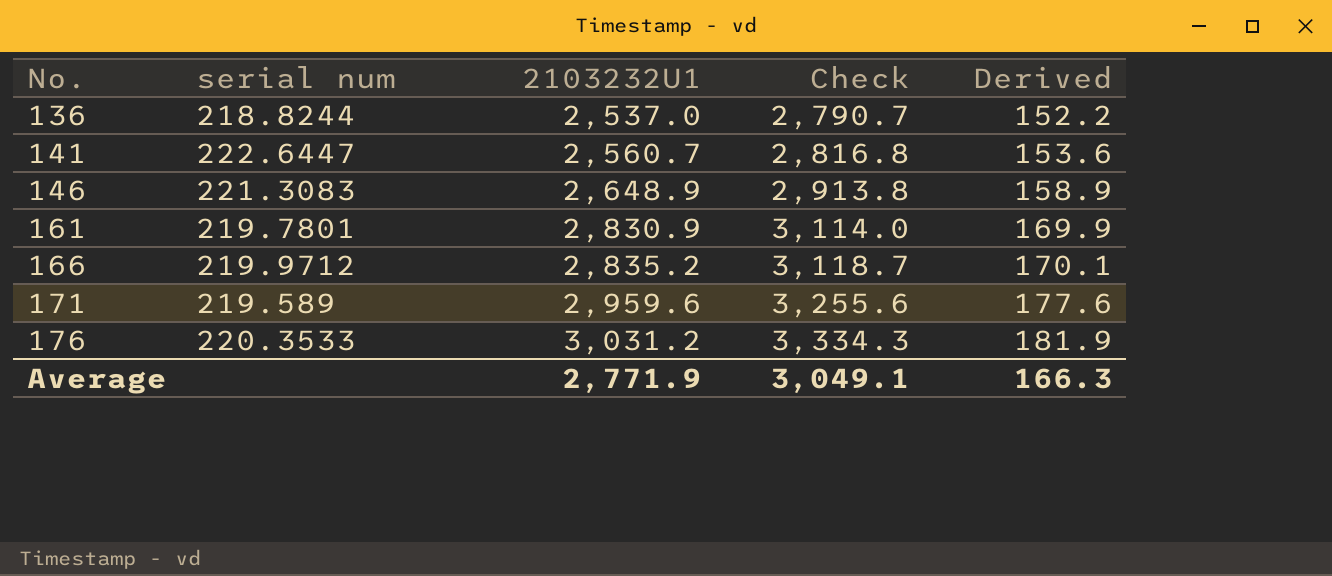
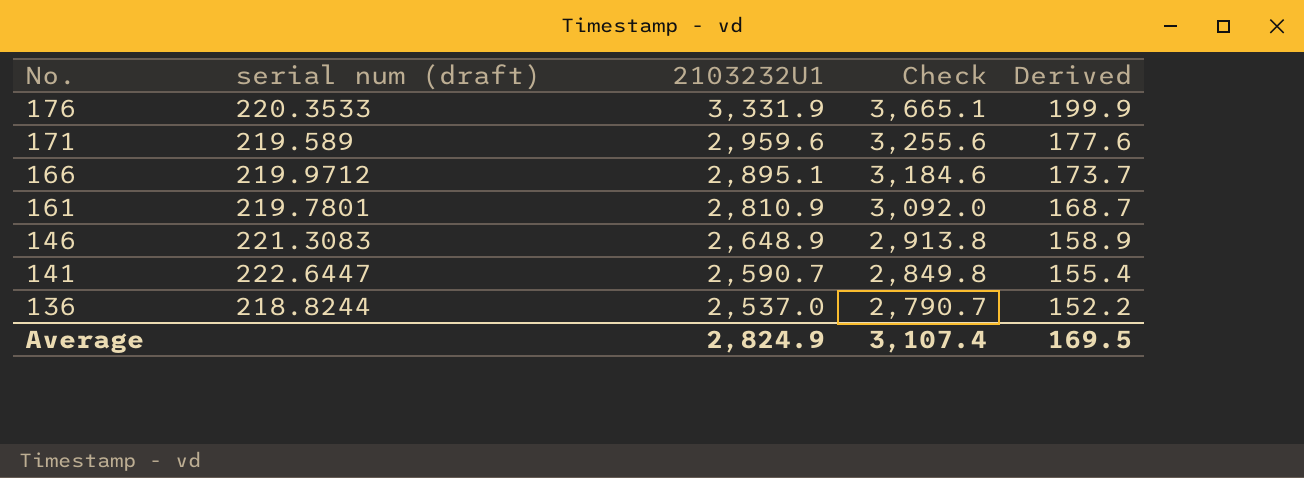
row order: No. ascending -> No. descending
column name: serial num -> serial num (draft)
176 | 2103232U1: 3,031.2 -> 3,331.9
176 | Check: 3,334.3 -> 3,665.1
176 | Derived: 181.9 -> 199.9
166 | 2103232U1: 2,835.2 -> 2,895.1
166 | Check: 3,118.7 -> 3,184.6
166 | Derived: 170.1 -> 173.7
161 | 2103232U1: 2,830.9 -> 2,810.9
161 | Check: 3,114.0 -> 3,092.0
161 | Derived: 169.9 -> 168.7
141 | 2103232U1: 2,560.7 -> 2,590.7
141 | Check: 2,816.8 -> 2,849.8
141 | Derived: 153.6 -> 155.4
Average | 2103232U1: 2,771.9 -> 2,824.9
Average | Check: 3,049.1 -> 3,107.4
Average | Derived: 166.3 -> 169.5

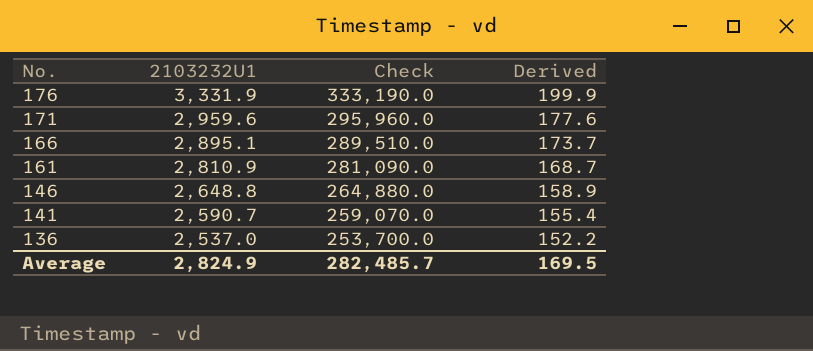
column serial num (draft) | position: 2 -> none
column Check | formula: [2103232U1] * 1.1 -> [2103232U1] * 100
146 | 2103232U1: 2,648.9 -> 2,648.8
Average | Check: 3,107.4 -> 282,485.7

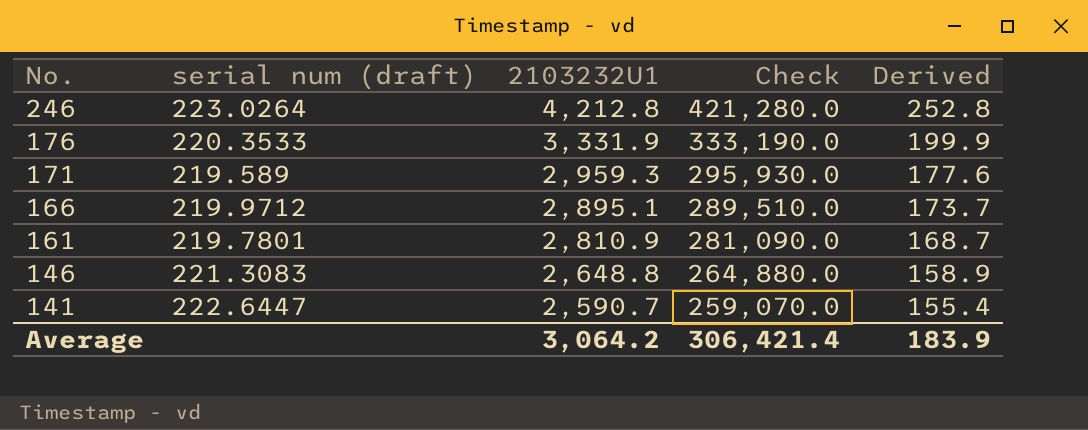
column serial num (draft) | position: none -> 2
row 136: 2,537.0 | 253,700.0 | 152.2 -> none
row 246: none -> 223.0264 | 4,212.8 | 421,280.0 | 252.8
171 | 2103232U1: 2,959.6 -> 2,959.3
171 | Check: 295,960.0 -> 295,930.0
Average | 2103232U1: 2,824.9 -> 3,064.2
Average | Check: 282,485.7 -> 306,421.4
Average | Derived: 169.5 -> 183.9

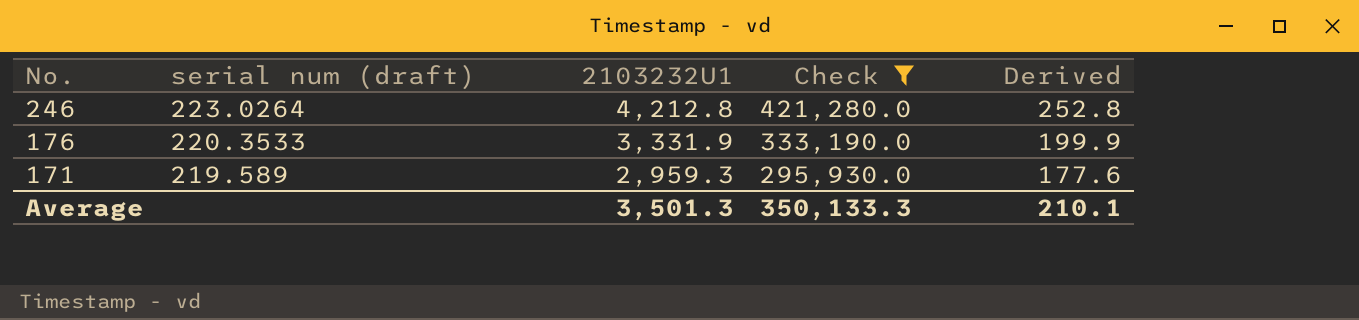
filter: none -> Check >= 295,930.0
Average | 2103232U1: 3,064.2 -> 3,501.3
Average | Check: 306,421.4 -> 350,133.3
Average | Derived: 183.9 -> 210.1

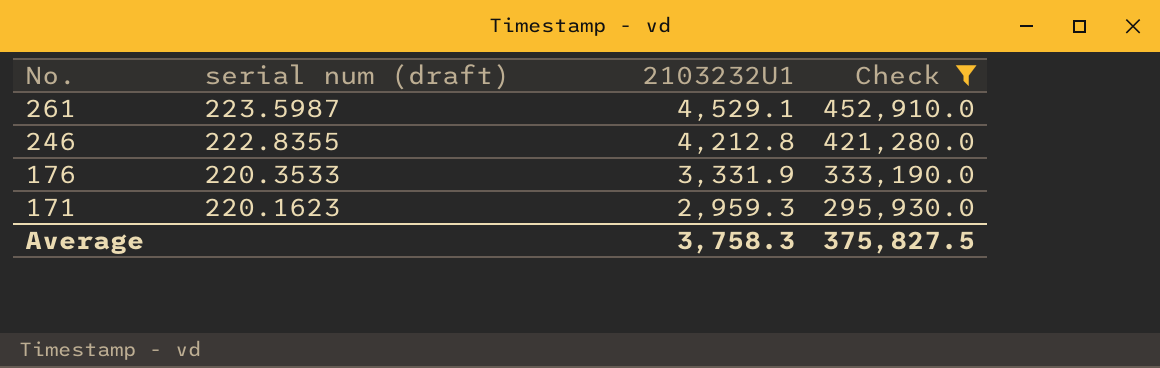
column Derived | formula: [2103232U1] * 0.06 -> none
row 261: none -> 223.5987 | 4,529.1 | 452,910.0
246 | serial num (draft): 223.0264 -> 222.8355
171 | serial num (draft): 219.589 -> 220.1623
Average | 2103232U1: 3,501.3 -> 3,758.3
Average | Check: 350,133.3 -> 375,827.5

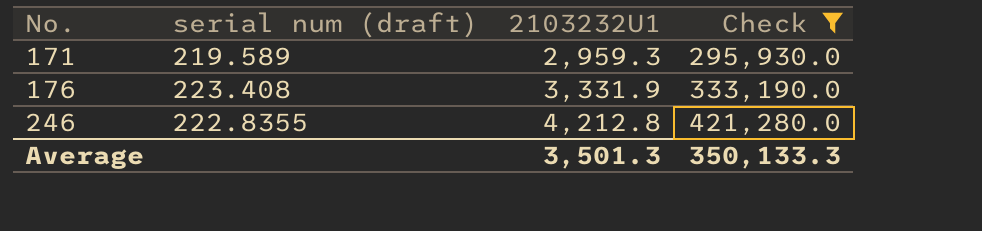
row order: No. descending -> No. ascending
row 261: 223.5987 | 4,529.1 | 452,910.0 -> none
171 | serial num (draft): 220.1623 -> 219.589
176 | serial num (draft): 220.3533 -> 223.408
Average | 2103232U1: 3,758.3 -> 3,501.3
Average | Check: 375,827.5 -> 350,133.3

